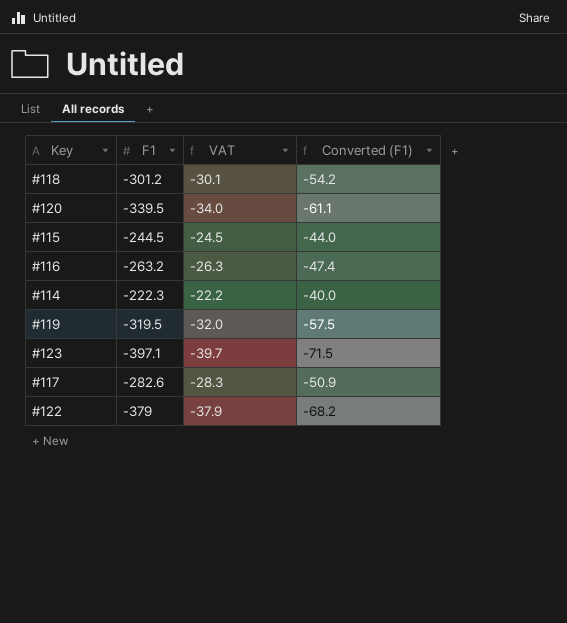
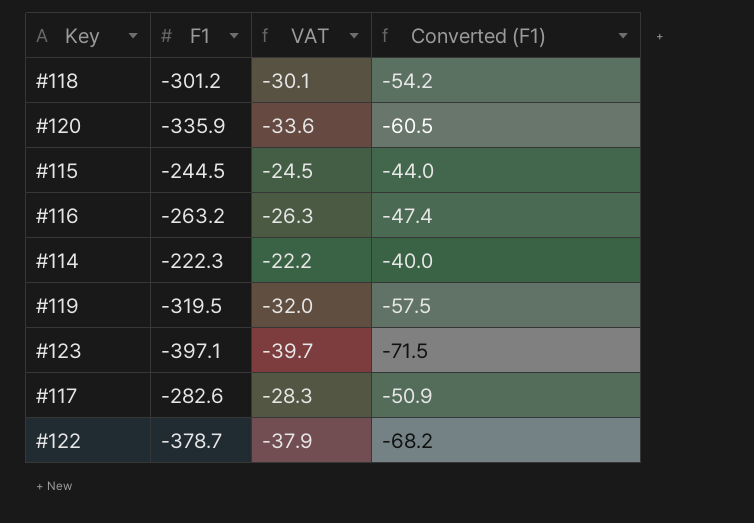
#120 | F1: -339.5 -> -335.9
#120 | VAT: -34.0 -> -33.6
#120 | Converted (F1): -61.1 -> -60.5
#122 | F1: -379 -> -378.7

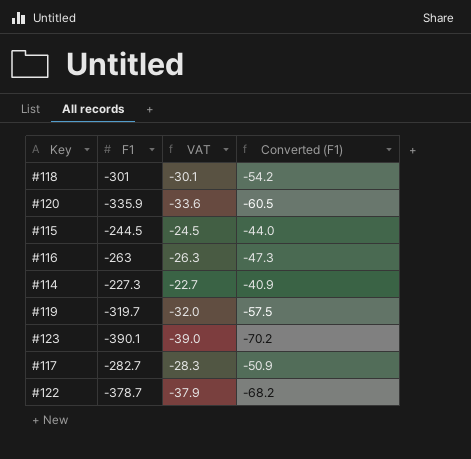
#118 | F1: -301.2 -> -301
#116 | F1: -263.2 -> -263
#116 | Converted (F1): -47.4 -> -47.3
#114 | F1: -222.3 -> -227.3
#114 | VAT: -22.2 -> -22.7
#114 | Converted (F1): -40.0 -> -40.9
#119 | F1: -319.5 -> -319.7
#123 | F1: -397.1 -> -390.1
#123 | VAT: -39.7 -> -39.0
#123 | Converted (F1): -71.5 -> -70.2
#117 | F1: -282.6 -> -282.7

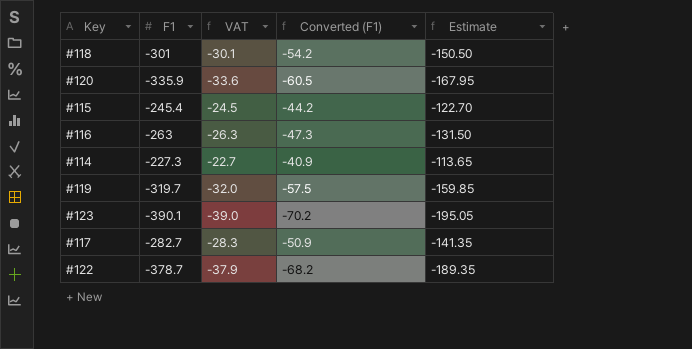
column Estimate | formula: none -> [F1] * 0.5
#115 | F1: -244.5 -> -245.4
#115 | Converted (F1): -44.0 -> -44.2

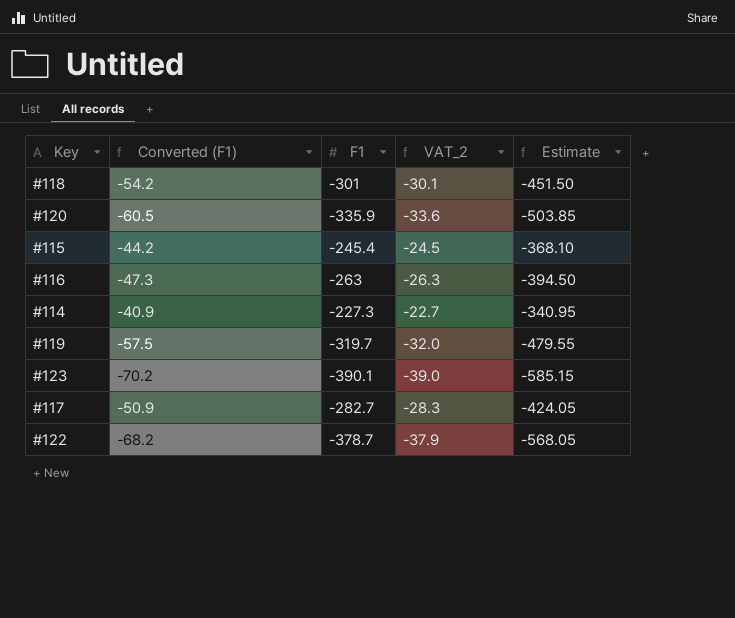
column Converted (F1) | position: 4 -> 2
column name: VAT -> VAT_2
column Estimate | formula: [F1] * 0.5 -> [F1] * 1.5

